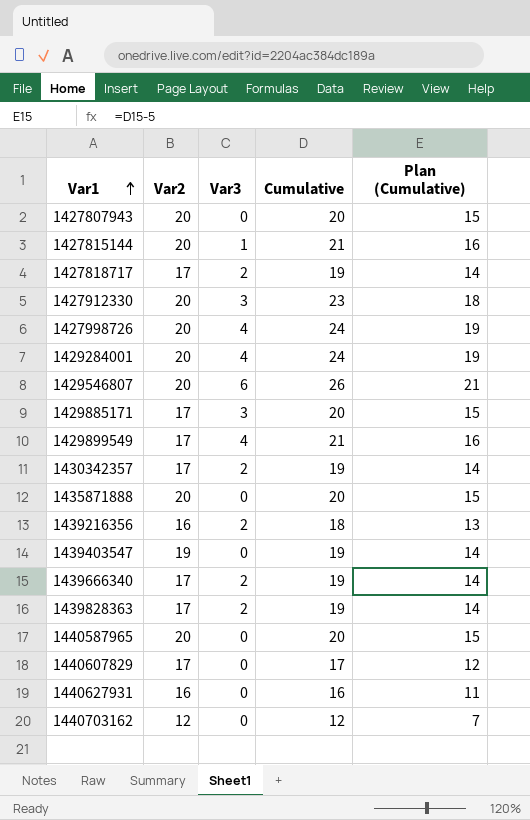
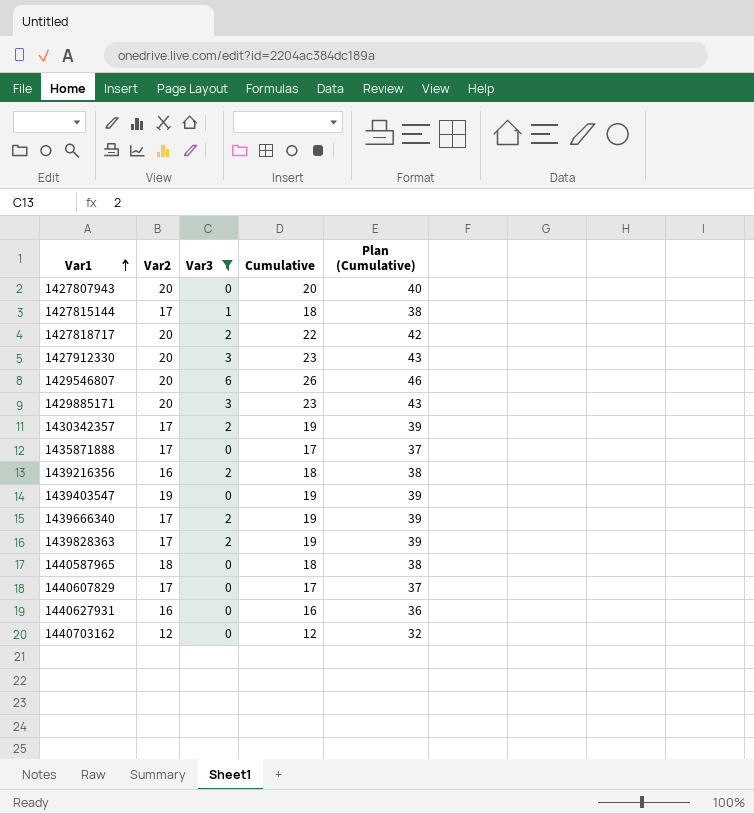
filter: none -> Var3 != 4
column Plan (Cumulative) | formula: [Cumulative] - 5 -> [Cumulative] + 20
1427815144 | Var2: 20 -> 17
1427815144 | Cumulative: 21 -> 18
1427818717 | Var2: 17 -> 20
1427818717 | Cumulative: 19 -> 22
1429885171 | Var2: 17 -> 20
1429885171 | Cumulative: 20 -> 23
1435871888 | Var2: 20 -> 17
1435871888 | Cumulative: 20 -> 17
1440587965 | Var2: 20 -> 18
1440587965 | Cumulative: 20 -> 18

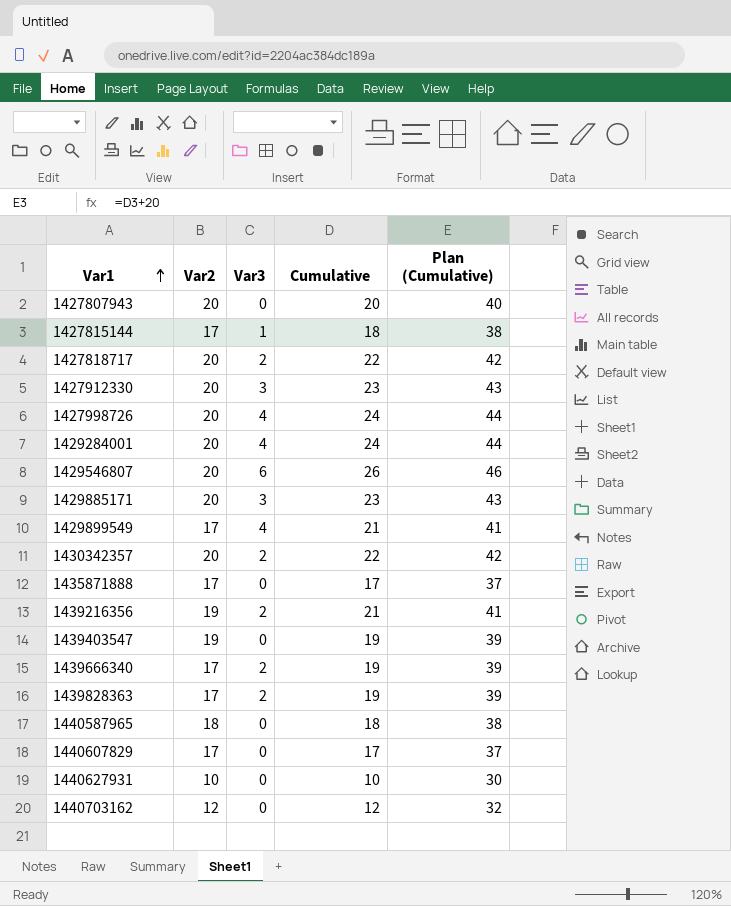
filter: Var3 != 4 -> none
1430342357 | Var2: 17 -> 20
1430342357 | Cumulative: 19 -> 22
1430342357 | Plan (Cumulative): 39 -> 42
1439216356 | Var2: 16 -> 19
1439216356 | Cumulative: 18 -> 21
1439216356 | Plan (Cumulative): 38 -> 41
1440627931 | Var2: 16 -> 10
1440627931 | Cumulative: 16 -> 10
1440627931 | Plan (Cumulative): 36 -> 30

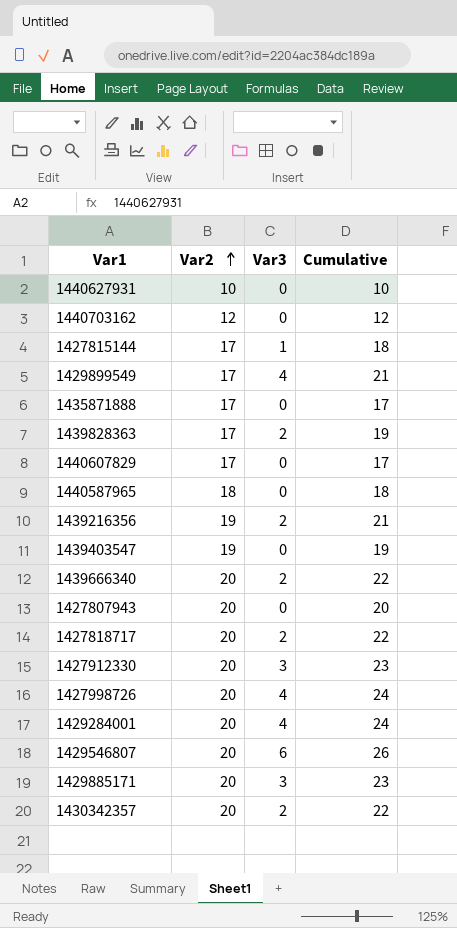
row order: Var1 ascending -> Var2 ascending
column Plan (Cumulative) | formula: [Cumulative] + 20 -> none
1439666340 | Var2: 17 -> 20
1439666340 | Cumulative: 19 -> 22

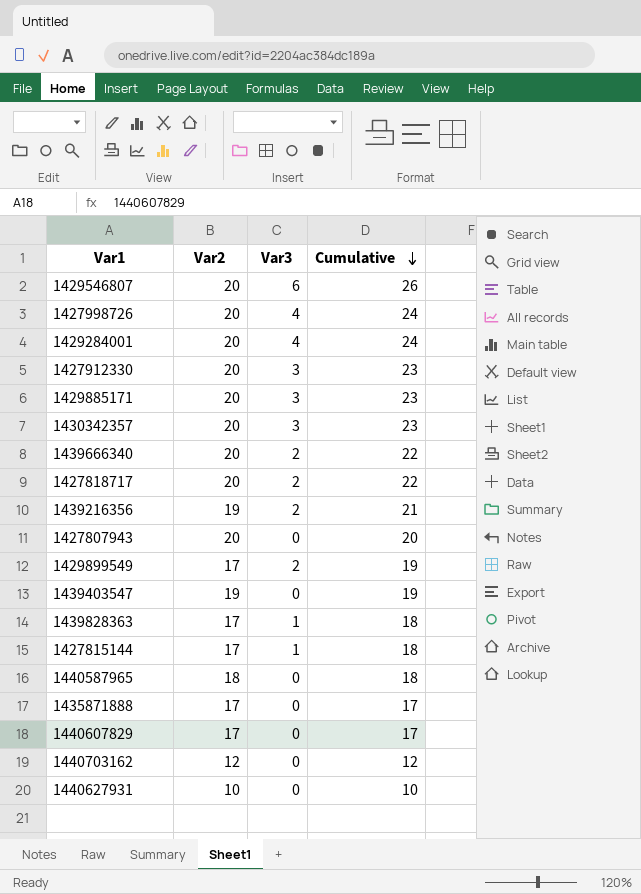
row order: Var2 ascending -> Cumulative descending
1430342357 | Var3: 2 -> 3
1430342357 | Cumulative: 22 -> 23
1429899549 | Var3: 4 -> 2
1429899549 | Cumulative: 21 -> 19
1439828363 | Var3: 2 -> 1
1439828363 | Cumulative: 19 -> 18

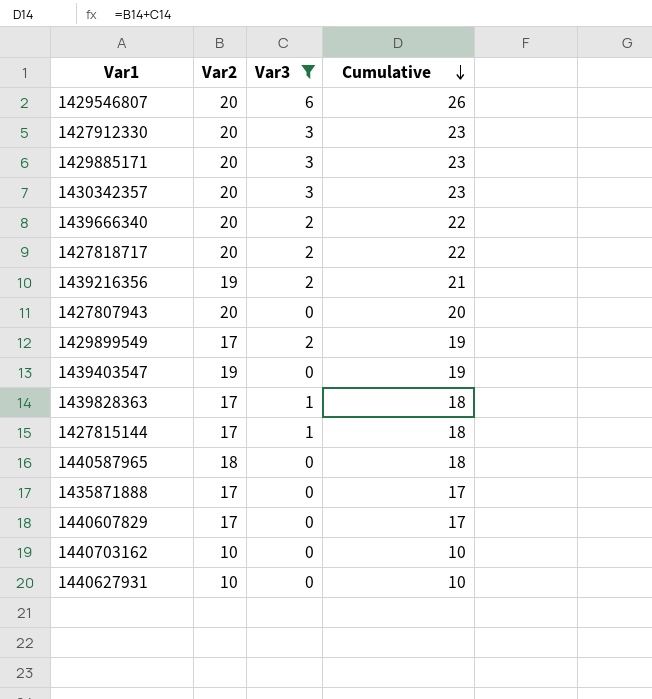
filter: none -> Var3 != 4
1440703162 | Var2: 12 -> 10
1440703162 | Cumulative: 12 -> 10

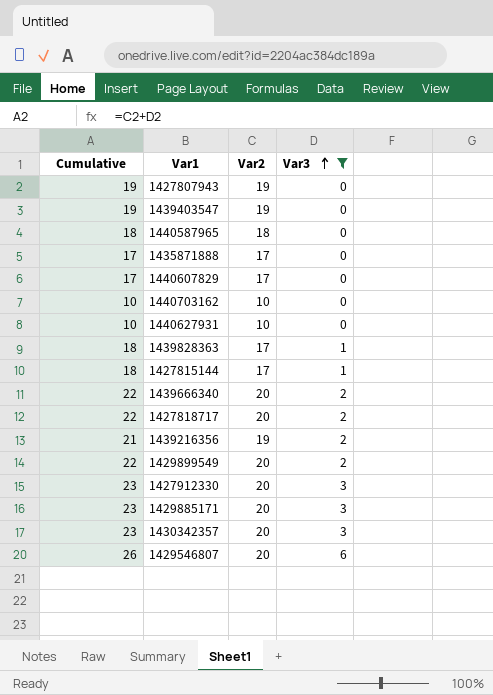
row order: Cumulative descending -> Var3 ascending
column Cumulative | position: 4 -> 1
1427807943 | Cumulative: 20 -> 19
1427807943 | Var2: 20 -> 19
1429899549 | Cumulative: 19 -> 22
1429899549 | Var2: 17 -> 20

